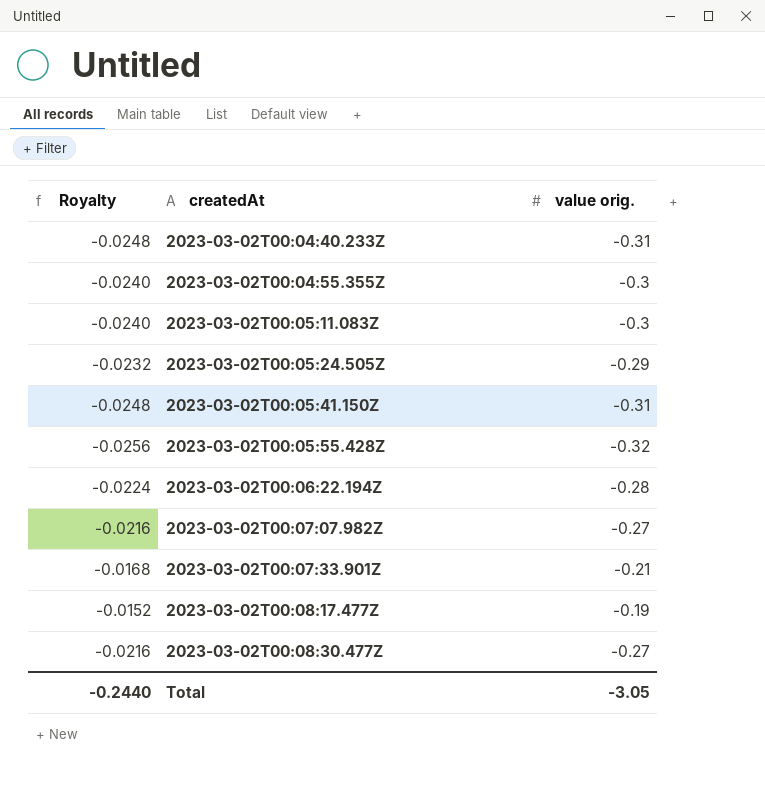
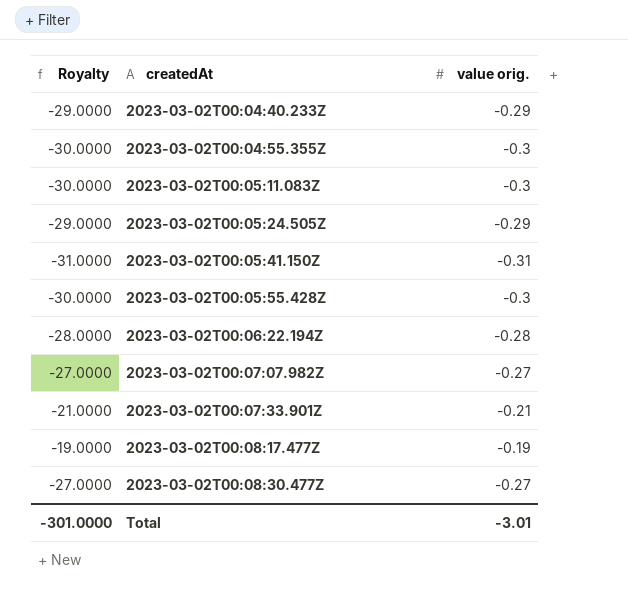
column Royalty | formula: [value orig.] * 0.08 -> [value orig.] * 100
2023-03-02T00:04:40.233Z | value orig.: -0.31 -> -0.29
2023-03-02T00:05:55.428Z | value orig.: -0.32 -> -0.3
Total | Royalty: -0.2440 -> -301.0000
Total | value orig.: -3.05 -> -3.01

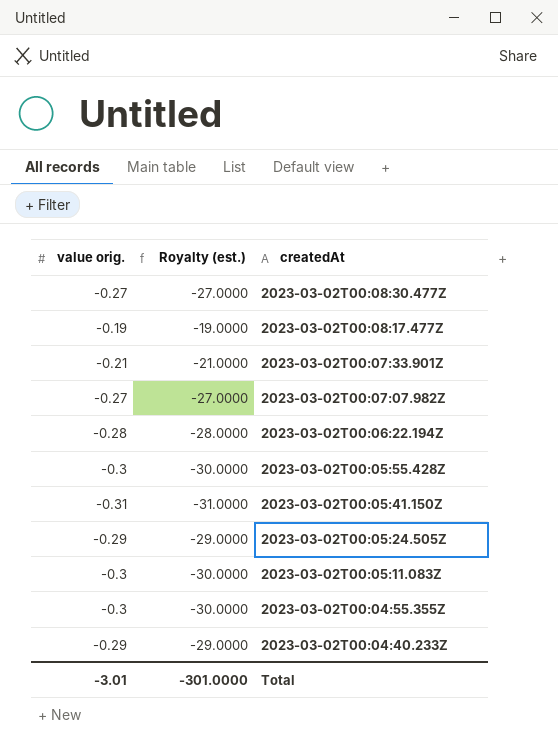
row order: createdAt ascending -> createdAt descending
column value orig. | position: 3 -> 1
column name: Royalty -> Royalty (est.)

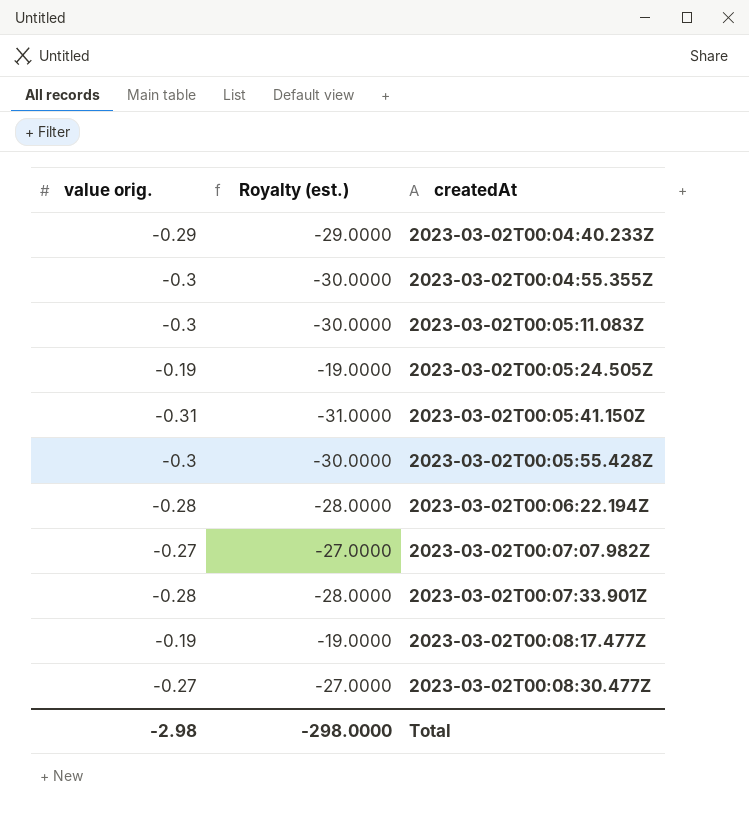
row order: createdAt descending -> createdAt ascending
2023-03-02T00:05:24.505Z | value orig.: -0.29 -> -0.19
2023-03-02T00:05:24.505Z | Royalty (est.): -29.0000 -> -19.0000
2023-03-02T00:07:33.901Z | value orig.: -0.21 -> -0.28
2023-03-02T00:07:33.901Z | Royalty (est.): -21.0000 -> -28.0000
Total | value orig.: -3.01 -> -2.98
Total | Royalty (est.): -301.0000 -> -298.0000

